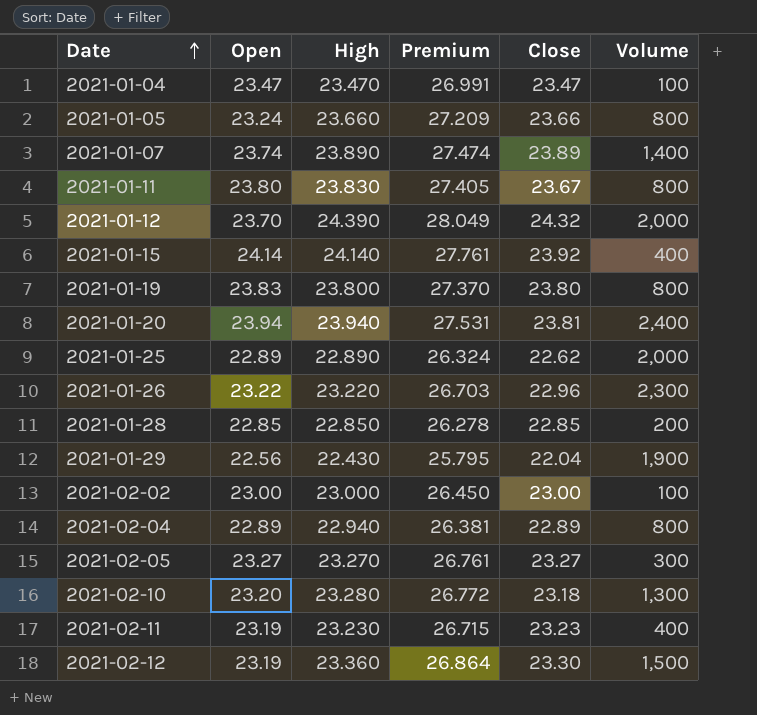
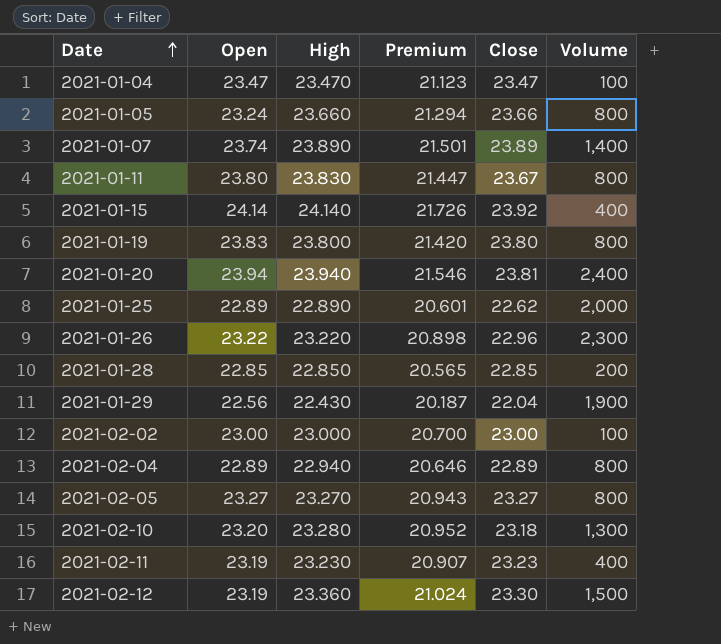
column Premium | formula: [High] * 1.15 -> [High] * 0.9
row 2021-01-12: 23.70 | 24.390 | 28.049 | 24.32 | 2,000 -> none
2021-02-05 | Volume: 300 -> 800

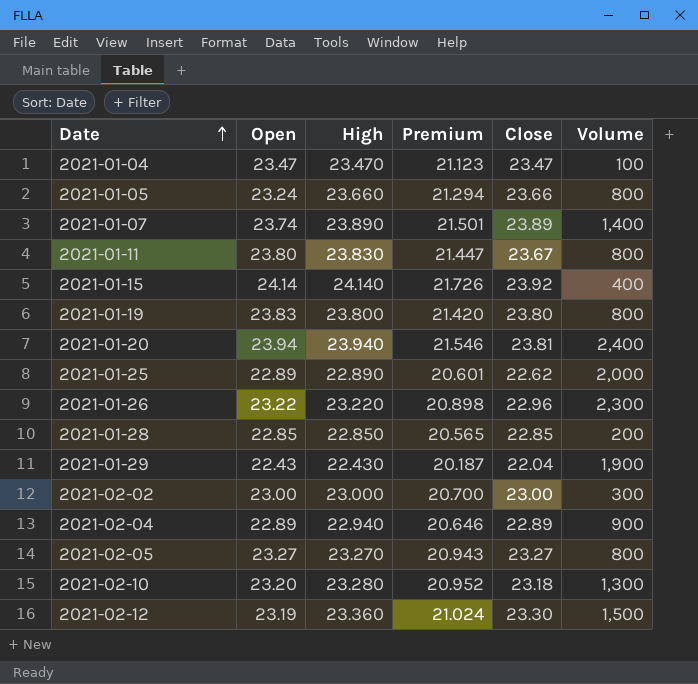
row 2021-02-11: 23.19 | 23.230 | 20.907 | 23.23 | 400 -> none
2021-01-29 | Open: 22.56 -> 22.43
2021-02-02 | Volume: 100 -> 300
2021-02-04 | Volume: 800 -> 900

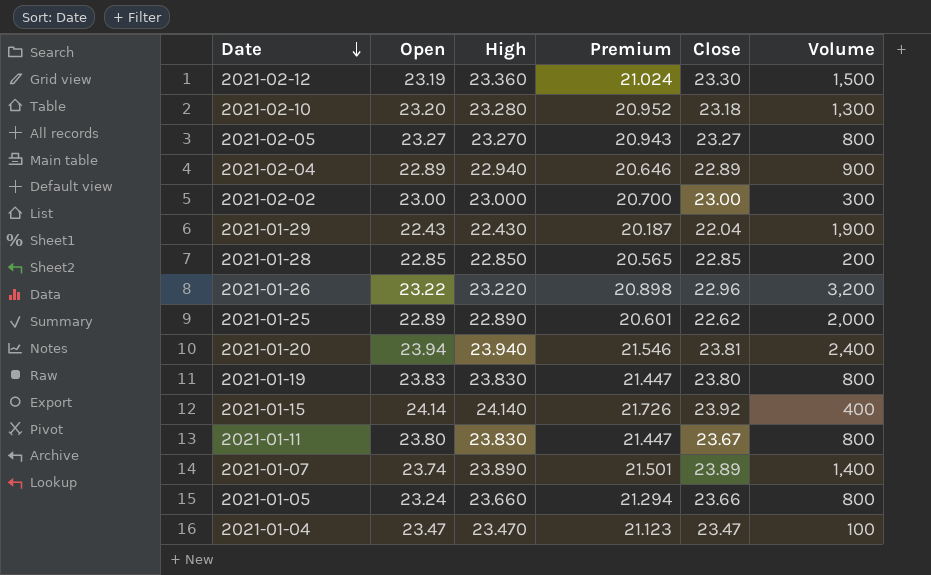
row order: Date ascending -> Date descending
2021-01-26 | Volume: 2,300 -> 3,200
2021-01-19 | High: 23.800 -> 23.830
2021-01-19 | Premium: 21.420 -> 21.447

